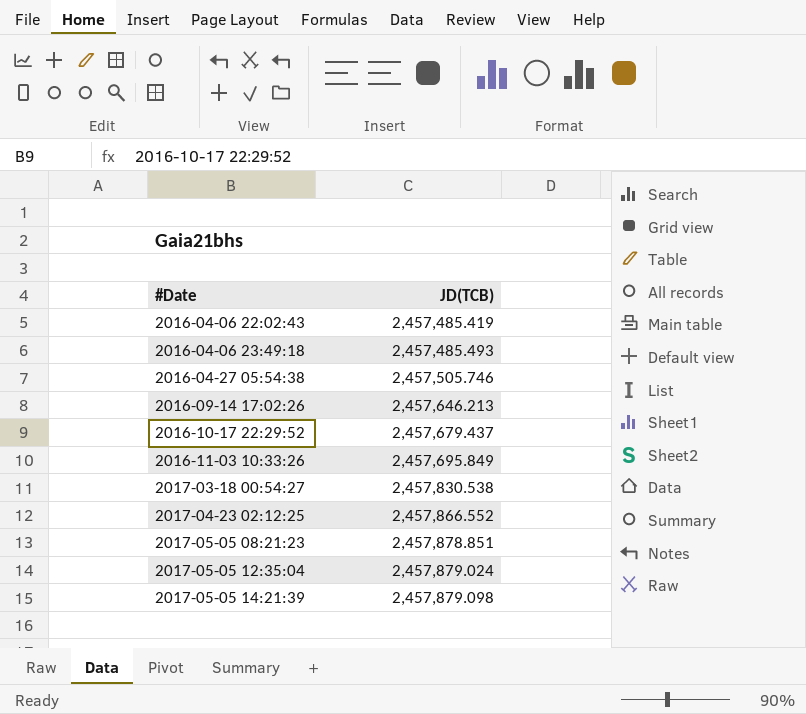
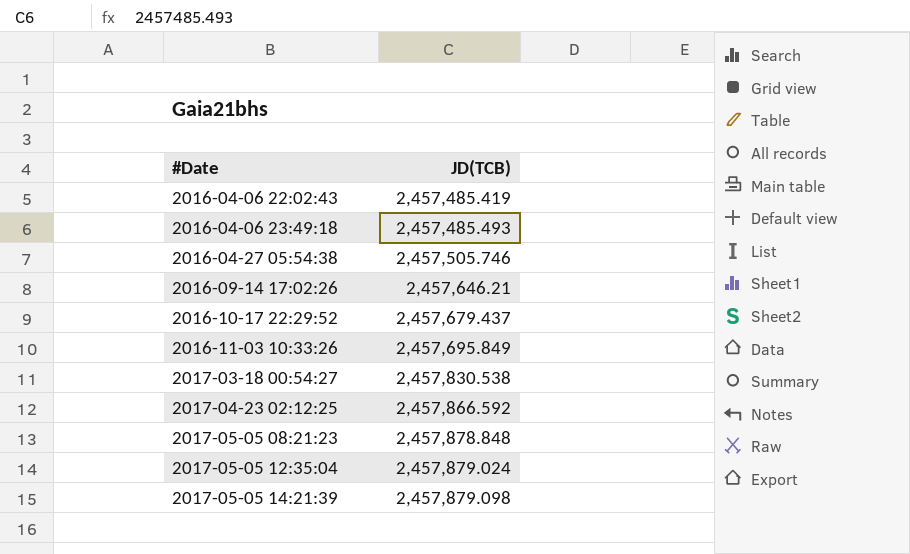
2016-09-14 17:02:26 | JD(TCB): 2,457,646.213 -> 2,457,646.21
2017-04-23 02:12:25 | JD(TCB): 2,457,866.552 -> 2,457,866.592
2017-05-05 08:21:23 | JD(TCB): 2,457,878.851 -> 2,457,878.848

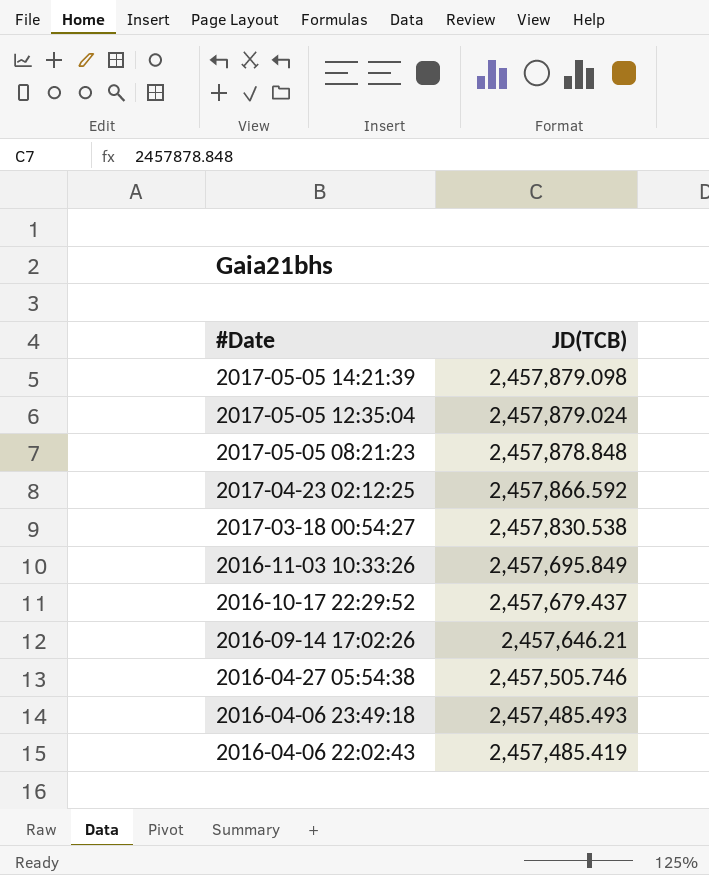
row order: #Date ascending -> #Date descending

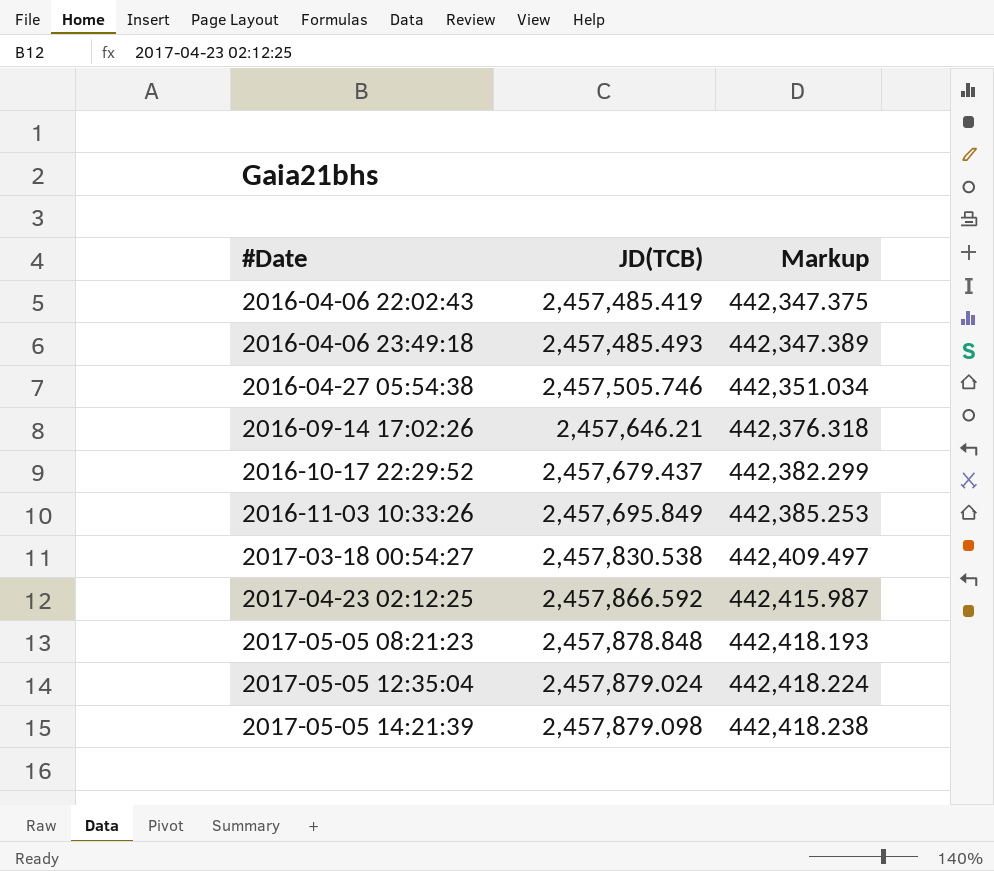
row order: #Date descending -> #Date ascending
column Markup | formula: none -> [JD(TCB)] * 0.18

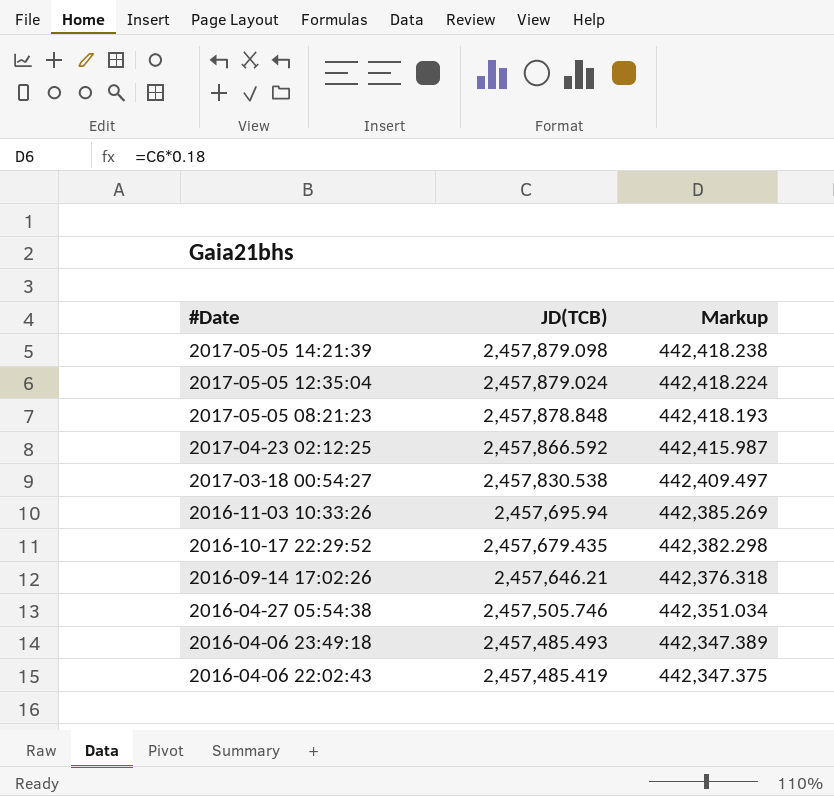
row order: #Date ascending -> #Date descending
2016-11-03 10:33:26 | JD(TCB): 2,457,695.849 -> 2,457,695.94
2016-11-03 10:33:26 | Markup: 442,385.253 -> 442,385.269
2016-10-17 22:29:52 | JD(TCB): 2,457,679.437 -> 2,457,679.435
2016-10-17 22:29:52 | Markup: 442,382.299 -> 442,382.298

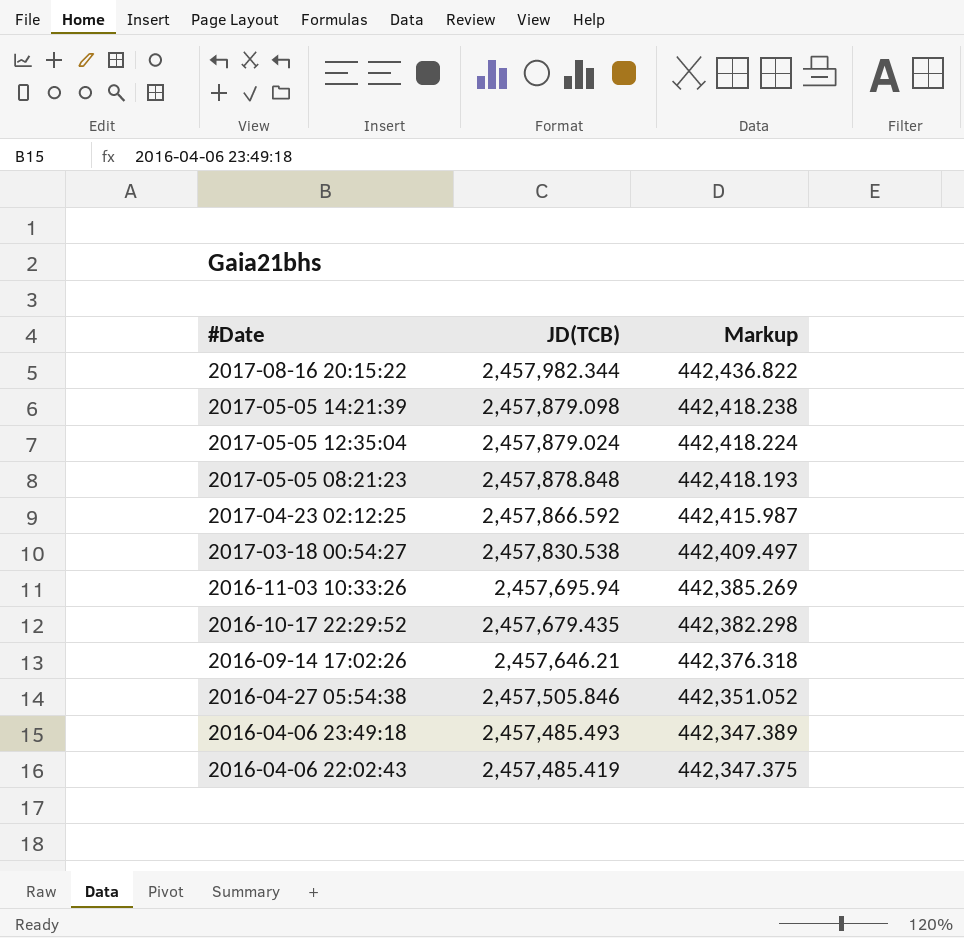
row 2017-08-16 20:15:22: none -> 2,457,982.344 | 442,436.822
2016-04-27 05:54:38 | JD(TCB): 2,457,505.746 -> 2,457,505.846
2016-04-27 05:54:38 | Markup: 442,351.034 -> 442,351.052

